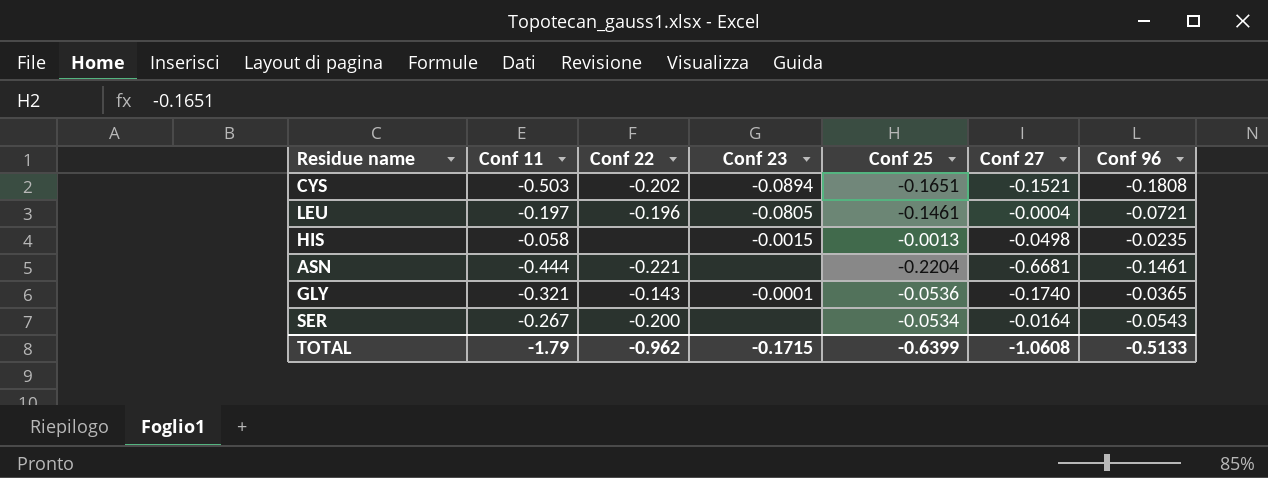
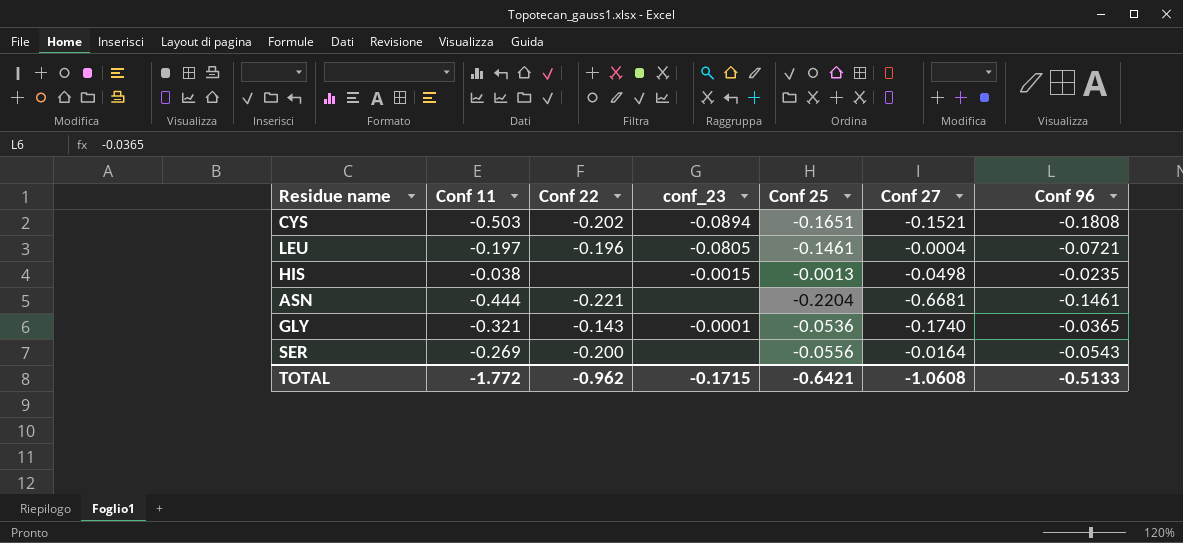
column name: Conf 23 -> conf_23
HIS | Conf 11: -0.058 -> -0.038
SER | Conf 11: -0.267 -> -0.269
SER | Conf 25: -0.0534 -> -0.0556
TOTAL | Conf 11: -1.79 -> -1.772
TOTAL | Conf 25: -0.6399 -> -0.6421

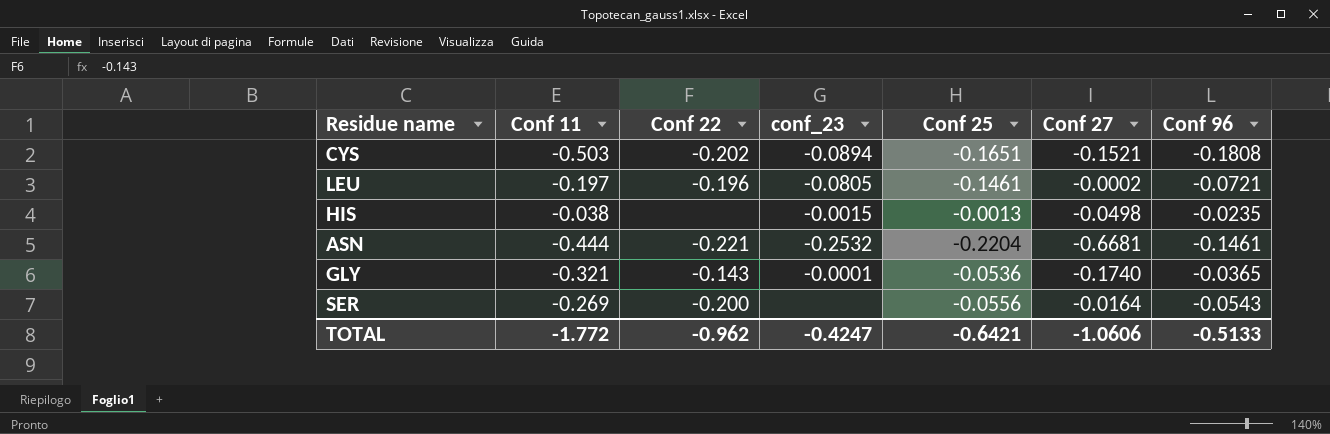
LEU | Conf 27: -0.0004 -> -0.0002
ASN | conf_23: none -> -0.2532
TOTAL | conf_23: -0.1715 -> -0.4247
TOTAL | Conf 27: -1.0608 -> -1.0606

